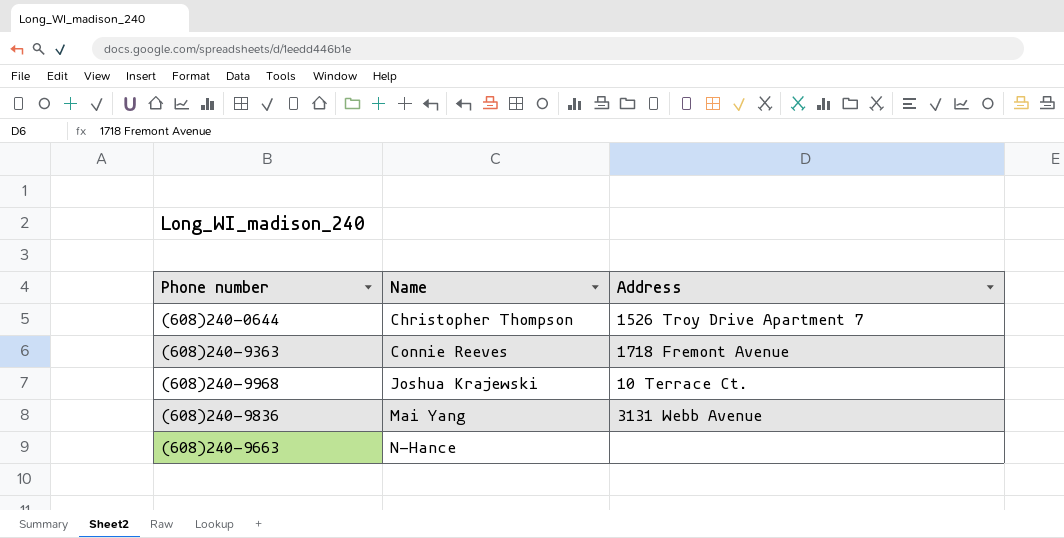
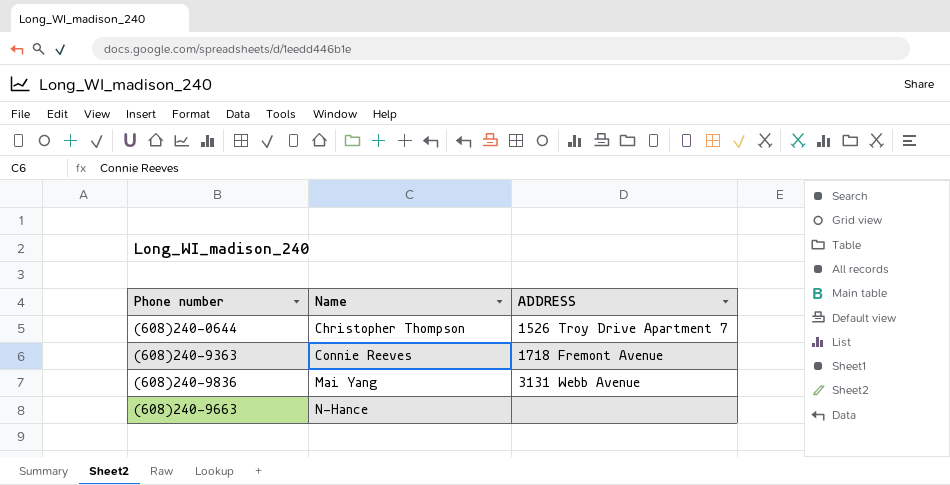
column name: Address -> ADDRESS
row (608)240-9968: Joshua Krajewski | 10 Terrace Ct. -> none

